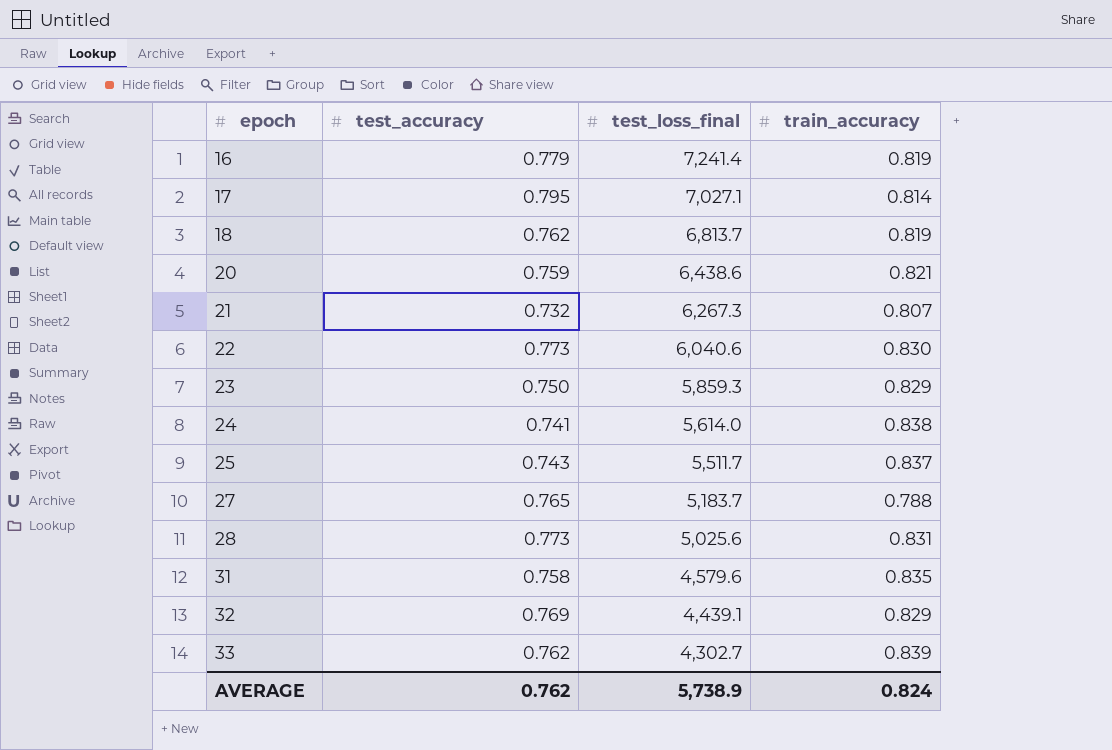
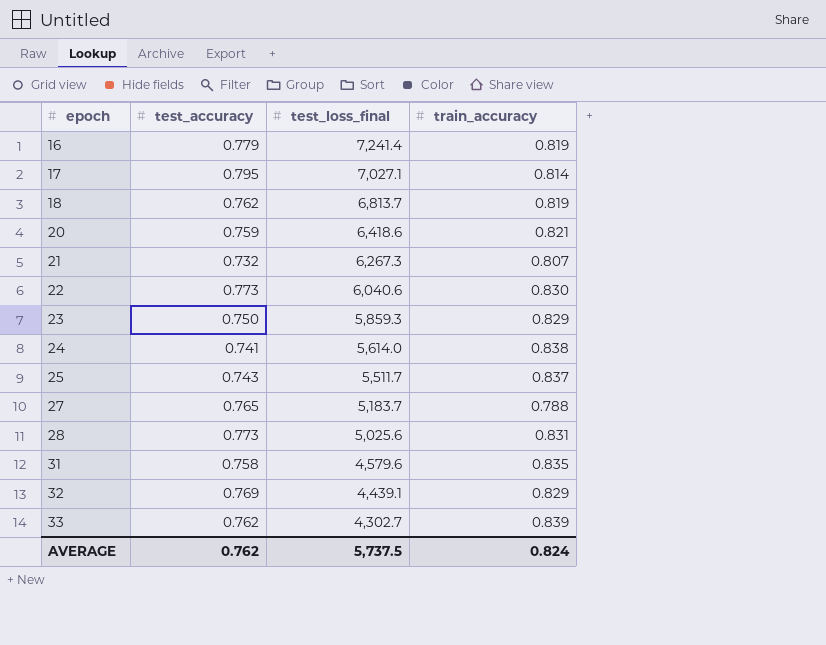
20 | test_loss_final: 6,438.6 -> 6,418.6
AVERAGE | test_loss_final: 5,738.9 -> 5,737.5

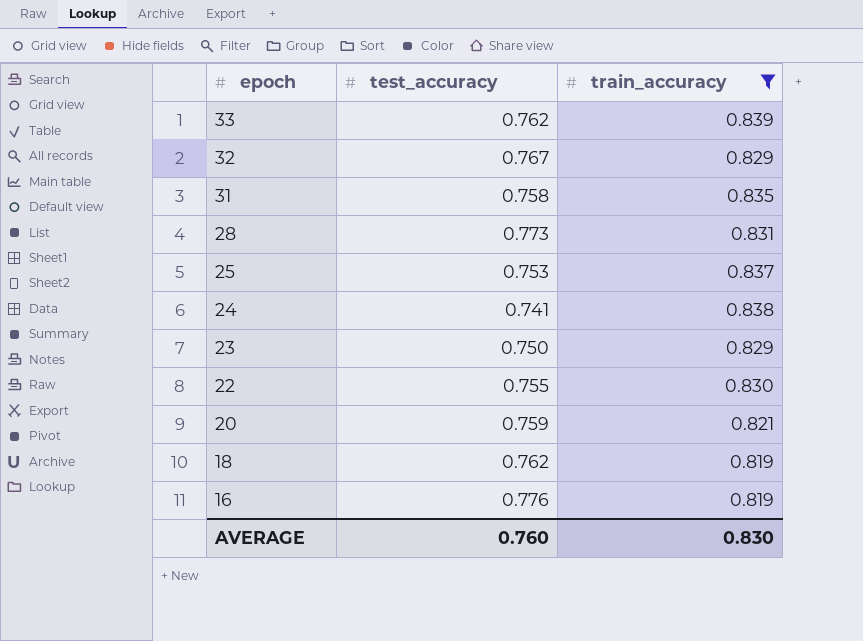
filter: none -> train_accuracy >= 0.819
row order: epoch ascending -> epoch descending
column test_loss_final | position: 3 -> none
32 | test_accuracy: 0.769 -> 0.767
25 | test_accuracy: 0.743 -> 0.753
22 | test_accuracy: 0.773 -> 0.755
16 | test_accuracy: 0.779 -> 0.776
AVERAGE | test_accuracy: 0.762 -> 0.760
AVERAGE | train_accuracy: 0.824 -> 0.830

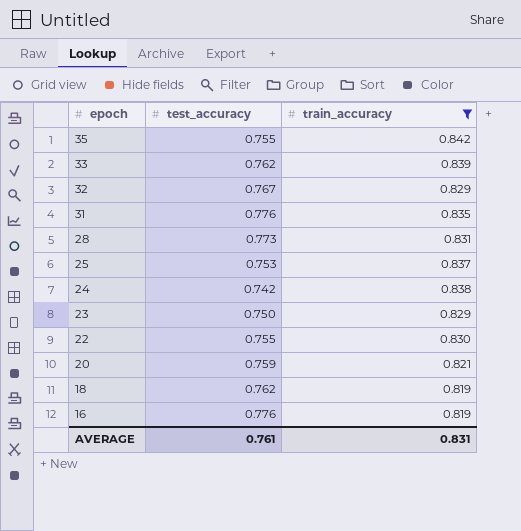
row 35: none -> 0.755 | 0.842
31 | test_accuracy: 0.758 -> 0.776
24 | test_accuracy: 0.741 -> 0.742
AVERAGE | test_accuracy: 0.760 -> 0.761
AVERAGE | train_accuracy: 0.830 -> 0.831

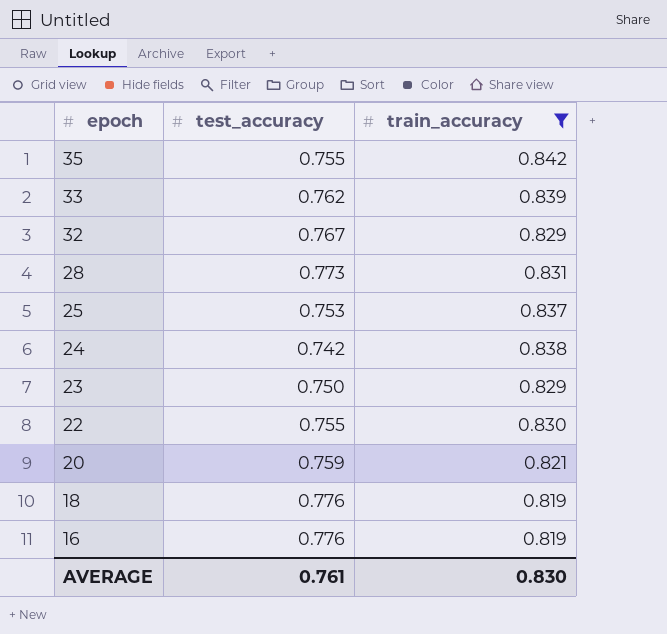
row 31: 0.776 | 0.835 -> none
18 | test_accuracy: 0.762 -> 0.776
AVERAGE | train_accuracy: 0.831 -> 0.830

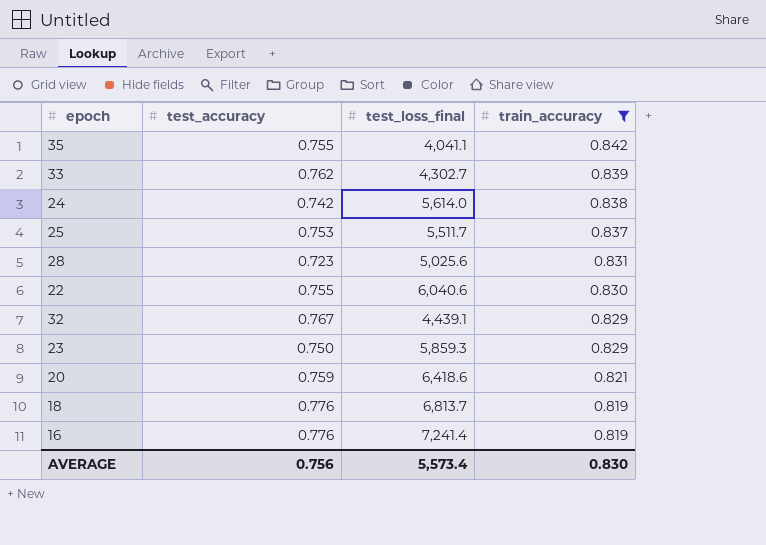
row order: epoch descending -> train_accuracy descending
column test_loss_final | position: none -> 3
28 | test_accuracy: 0.773 -> 0.723
AVERAGE | test_accuracy: 0.761 -> 0.756

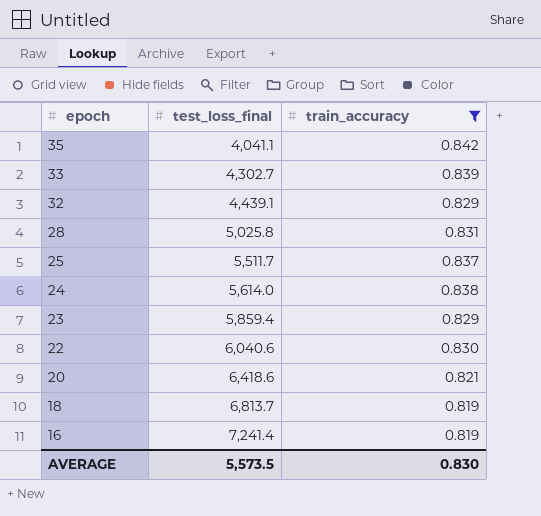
row order: train_accuracy descending -> epoch descending
column test_accuracy | position: 2 -> none
28 | test_loss_final: 5,025.6 -> 5,025.8
23 | test_loss_final: 5,859.3 -> 5,859.4
AVERAGE | test_loss_final: 5,573.4 -> 5,573.5

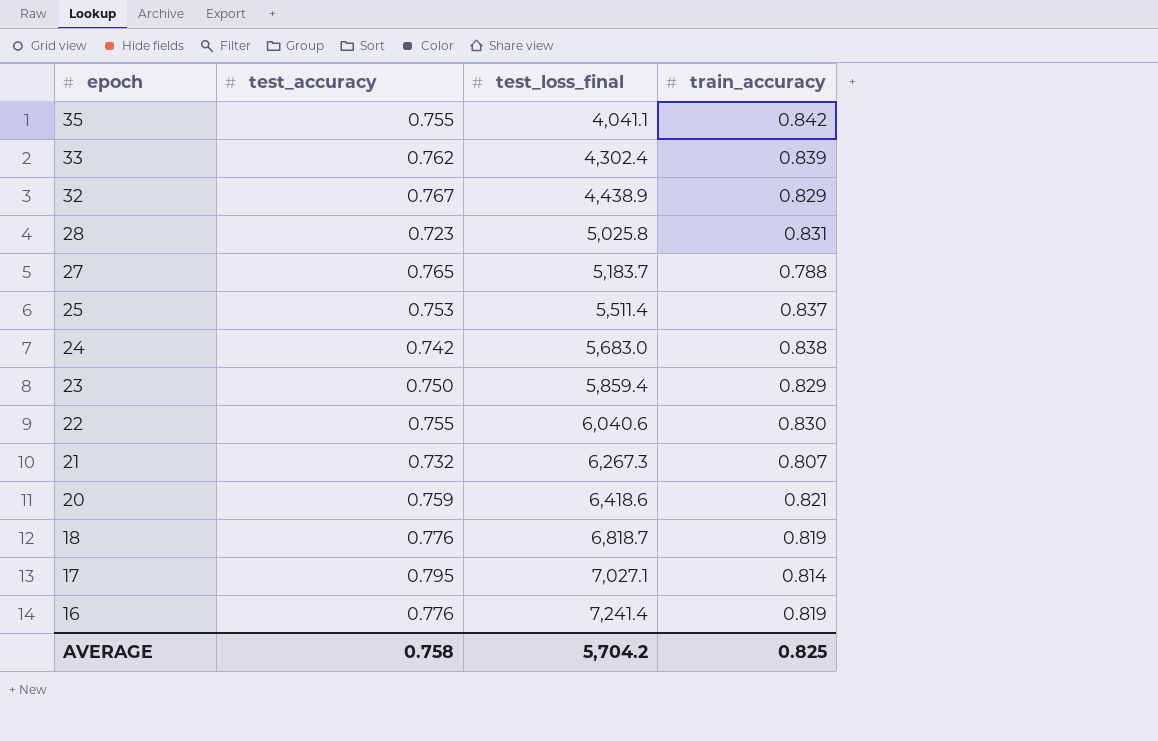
filter: train_accuracy >= 0.819 -> none
column test_accuracy | position: none -> 2
33 | test_loss_final: 4,302.7 -> 4,302.4
32 | test_loss_final: 4,439.1 -> 4,438.9
25 | test_loss_final: 5,511.7 -> 5,511.4
24 | test_loss_final: 5,614.0 -> 5,683.0
18 | test_loss_final: 6,813.7 -> 6,818.7
AVERAGE | test_loss_final: 5,573.5 -> 5,704.2
AVERAGE | train_accuracy: 0.830 -> 0.825

